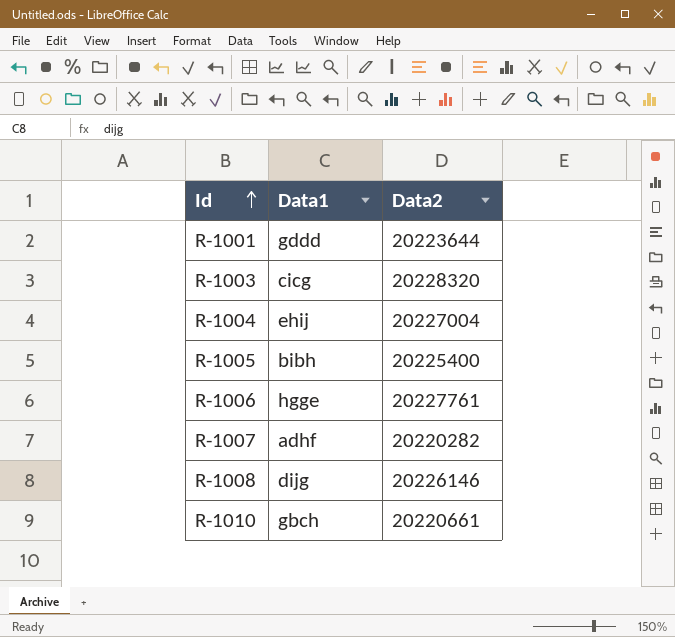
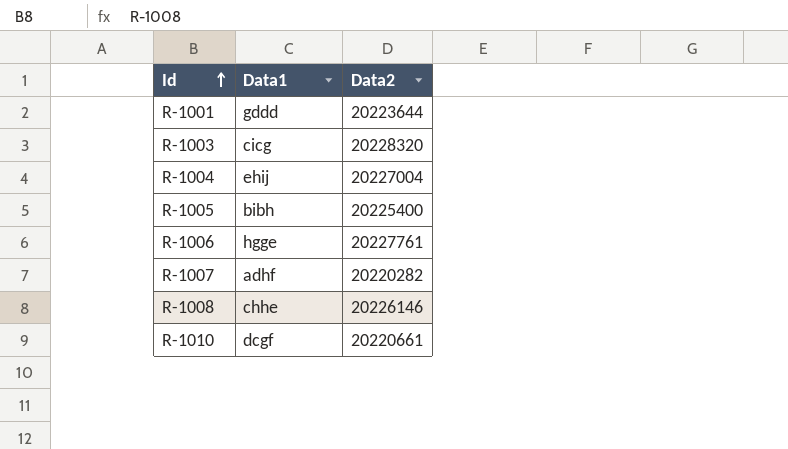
R-1008 | Data1: dijg -> chhe
R-1010 | Data1: gbch -> dcgf

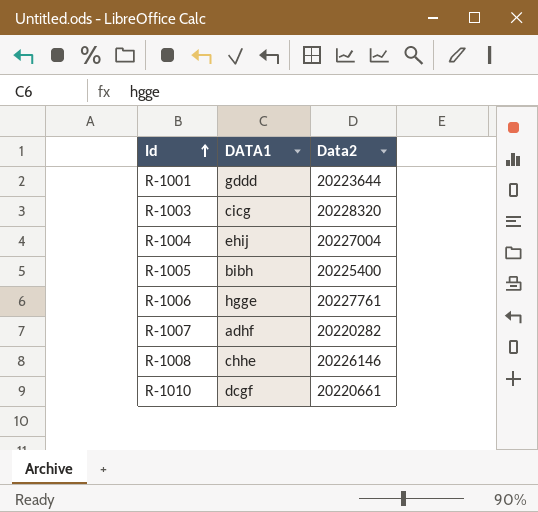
column name: Data1 -> DATA1

